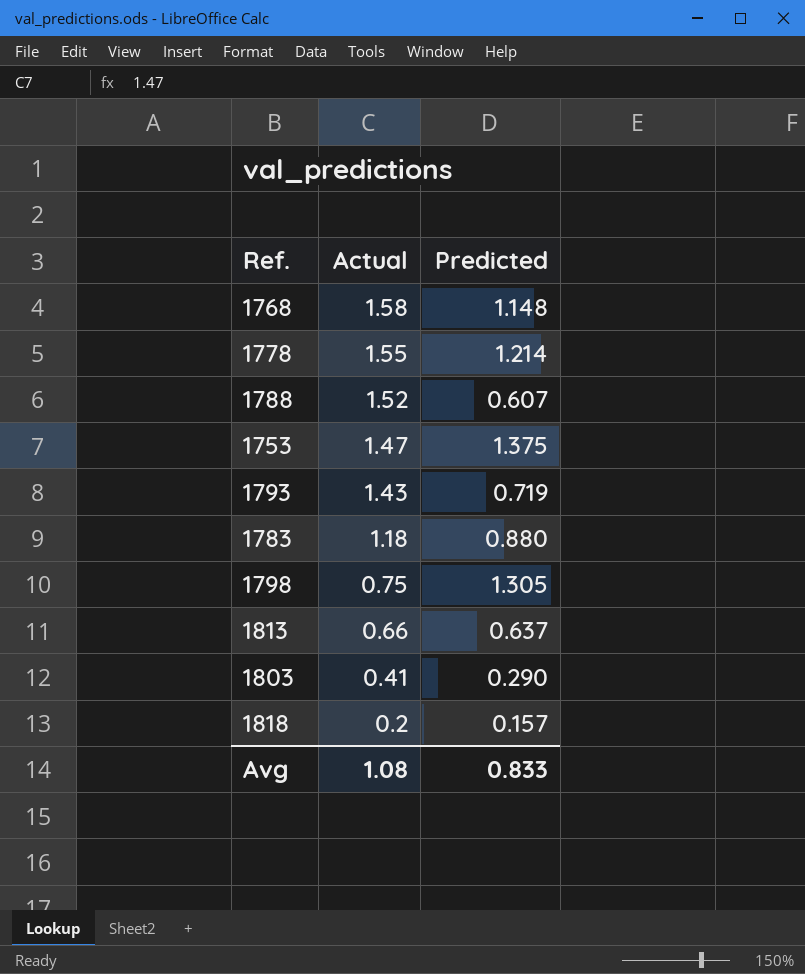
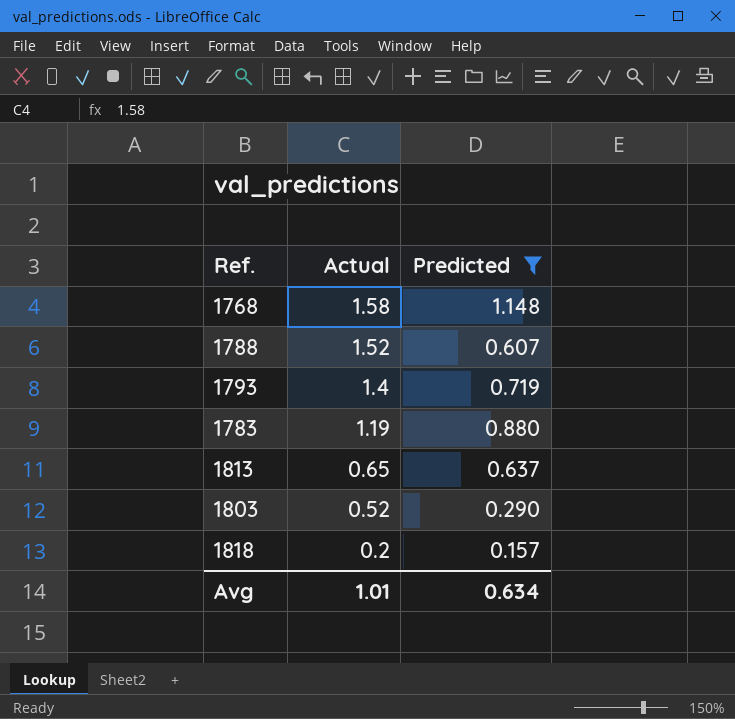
filter: none -> Predicted <= 1.148
1793 | Actual: 1.43 -> 1.4
1783 | Actual: 1.18 -> 1.19
1813 | Actual: 0.66 -> 0.65
1803 | Actual: 0.41 -> 0.52
Avg | Actual: 1.08 -> 1.01
Avg | Predicted: 0.833 -> 0.634

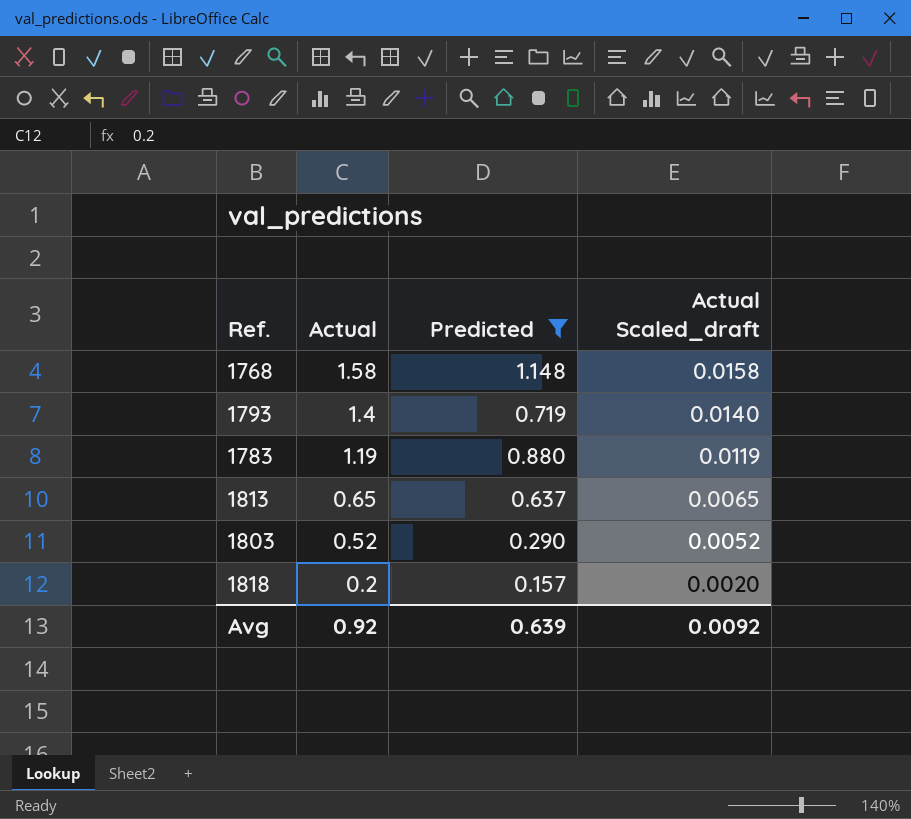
column Actual Scaled_draft | formula: none -> [Actual] * 0.01
row 1788: 1.52 | 0.607 -> none
Avg | Actual: 1.01 -> 0.92
Avg | Predicted: 0.634 -> 0.639

